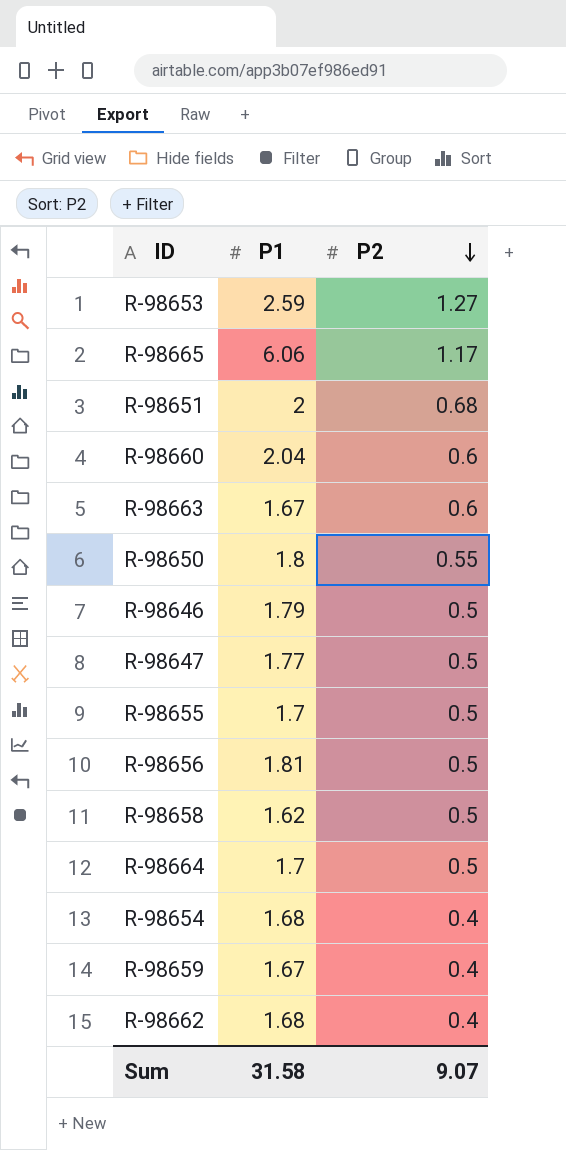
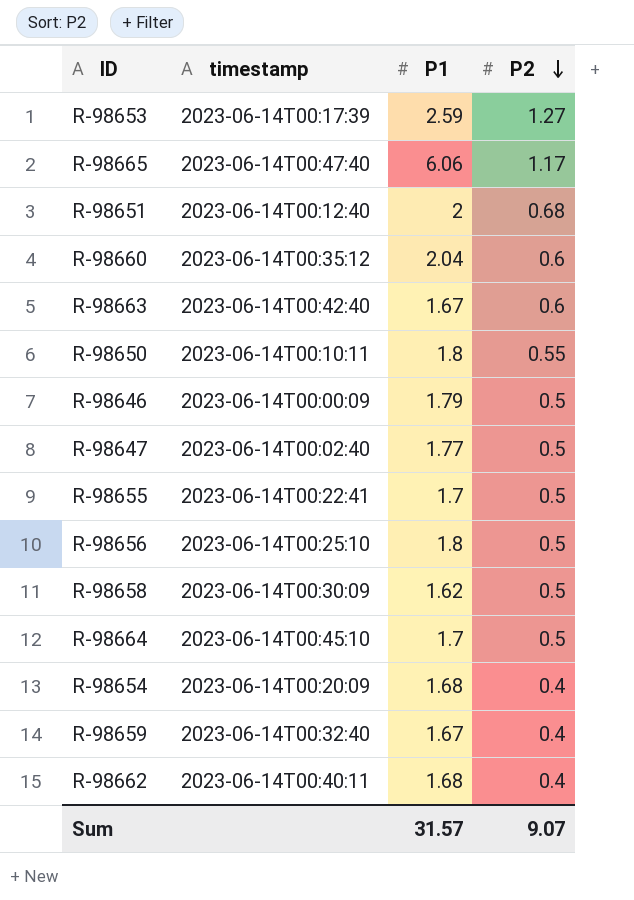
column timestamp | position: none -> 2
R-98656 | P1: 1.81 -> 1.8
Sum | P1: 31.58 -> 31.57

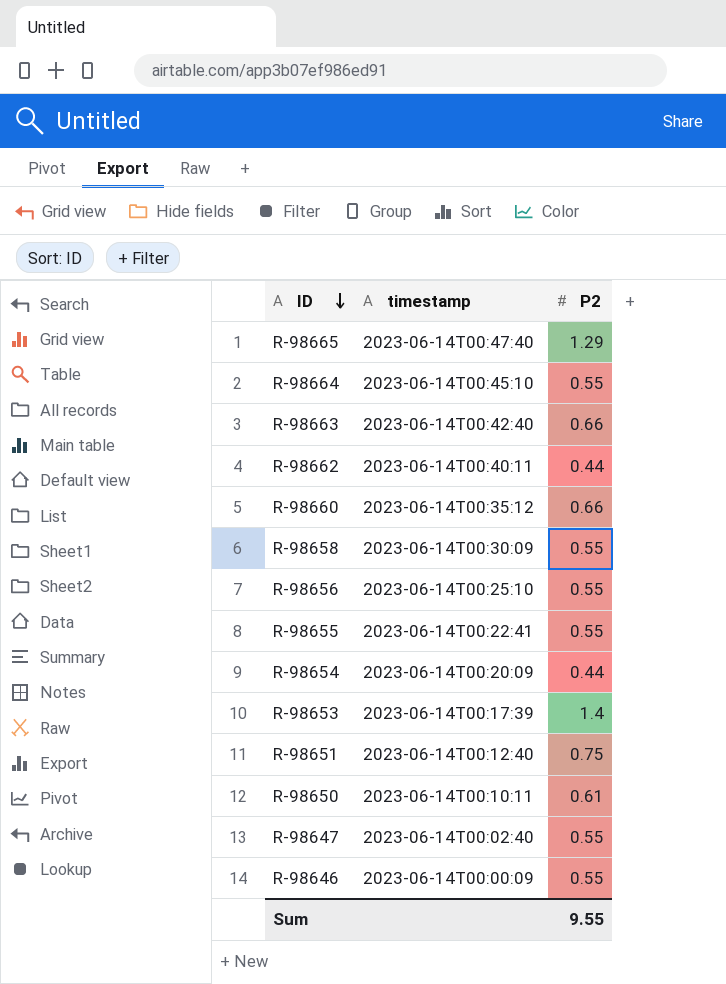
row order: P2 descending -> ID descending
column P1 | position: 3 -> none
row R-98659: 2023-06-14T00:32:40 | 1.67 | 0.4 -> none
R-98665 | P2: 1.17 -> 1.29
R-98664 | P2: 0.5 -> 0.55
R-98663 | P2: 0.6 -> 0.66
R-98662 | P2: 0.4 -> 0.44
R-98660 | P2: 0.6 -> 0.66
R-98658 | P2: 0.5 -> 0.55
R-98656 | P2: 0.5 -> 0.55
R-98655 | P2: 0.5 -> 0.55
R-98654 | P2: 0.4 -> 0.44
R-98653 | P2: 1.27 -> 1.4
R-98651 | P2: 0.68 -> 0.75
R-98650 | P2: 0.55 -> 0.61
R-98647 | P2: 0.5 -> 0.55
R-98646 | P2: 0.5 -> 0.55
Sum | P2: 9.07 -> 9.55

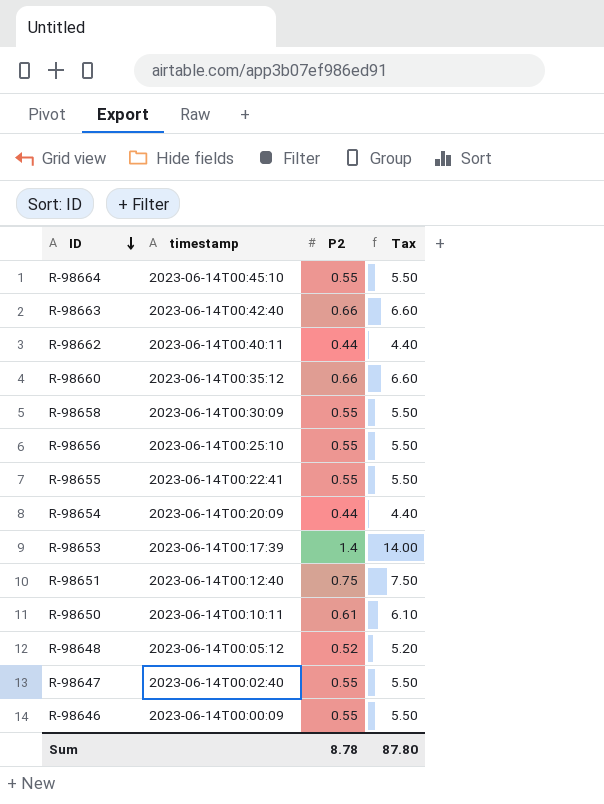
column Tax | formula: none -> [P2] * 10
row R-98665: 2023-06-14T00:47:40 | 1.29 -> none
row R-98648: none -> 2023-06-14T00:05:12 | 0.52 | 5.20
Sum | P2: 9.55 -> 8.78

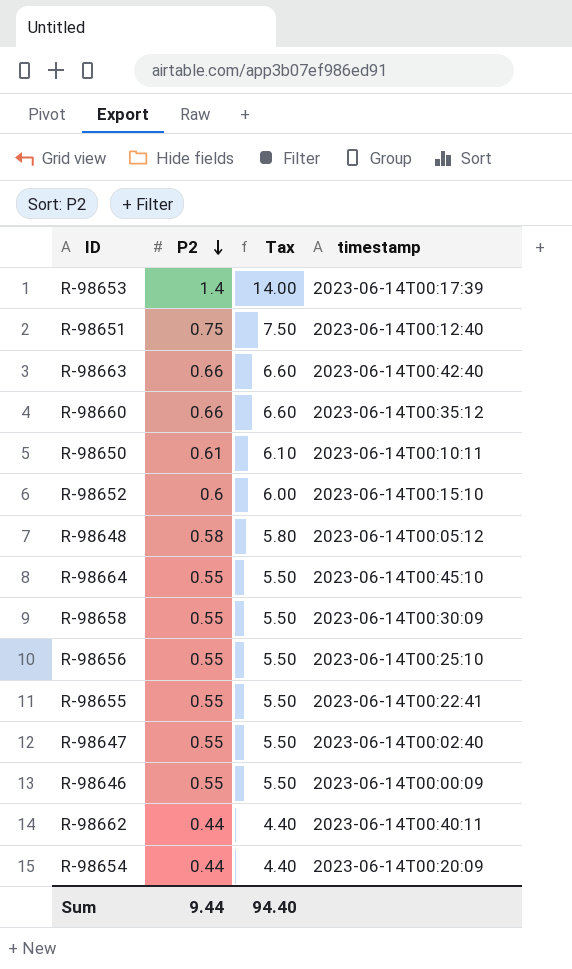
row order: ID descending -> P2 descending
column timestamp | position: 2 -> 4
row R-98652: none -> 0.6 | 6.00 | 2023-06-14T00:15:10
R-98648 | P2: 0.52 -> 0.58
R-98648 | Tax: 5.20 -> 5.80
Sum | P2: 8.78 -> 9.44
Sum | Tax: 87.80 -> 94.40

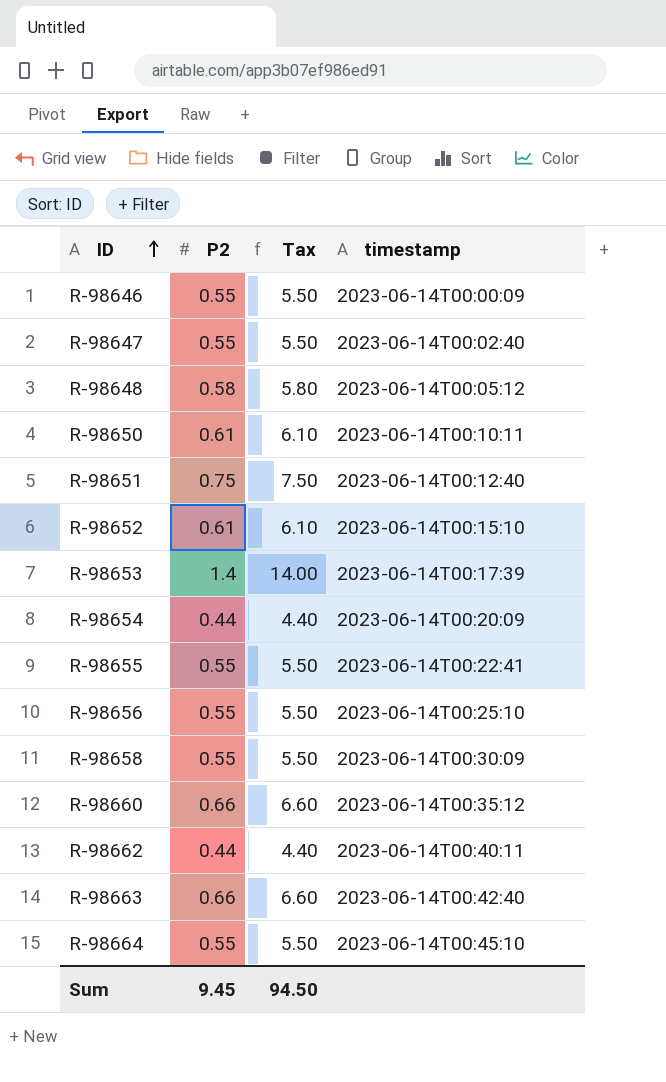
row order: P2 descending -> ID ascending
R-98652 | P2: 0.6 -> 0.61
R-98652 | Tax: 6.00 -> 6.10
Sum | P2: 9.44 -> 9.45
Sum | Tax: 94.40 -> 94.50

